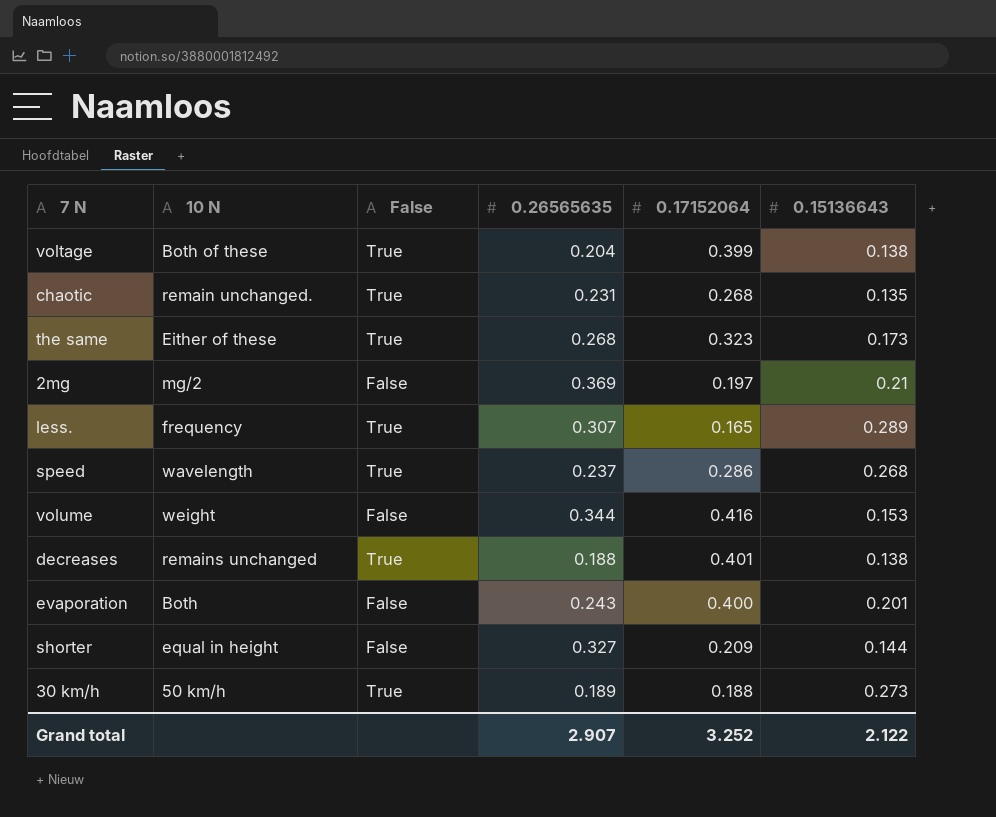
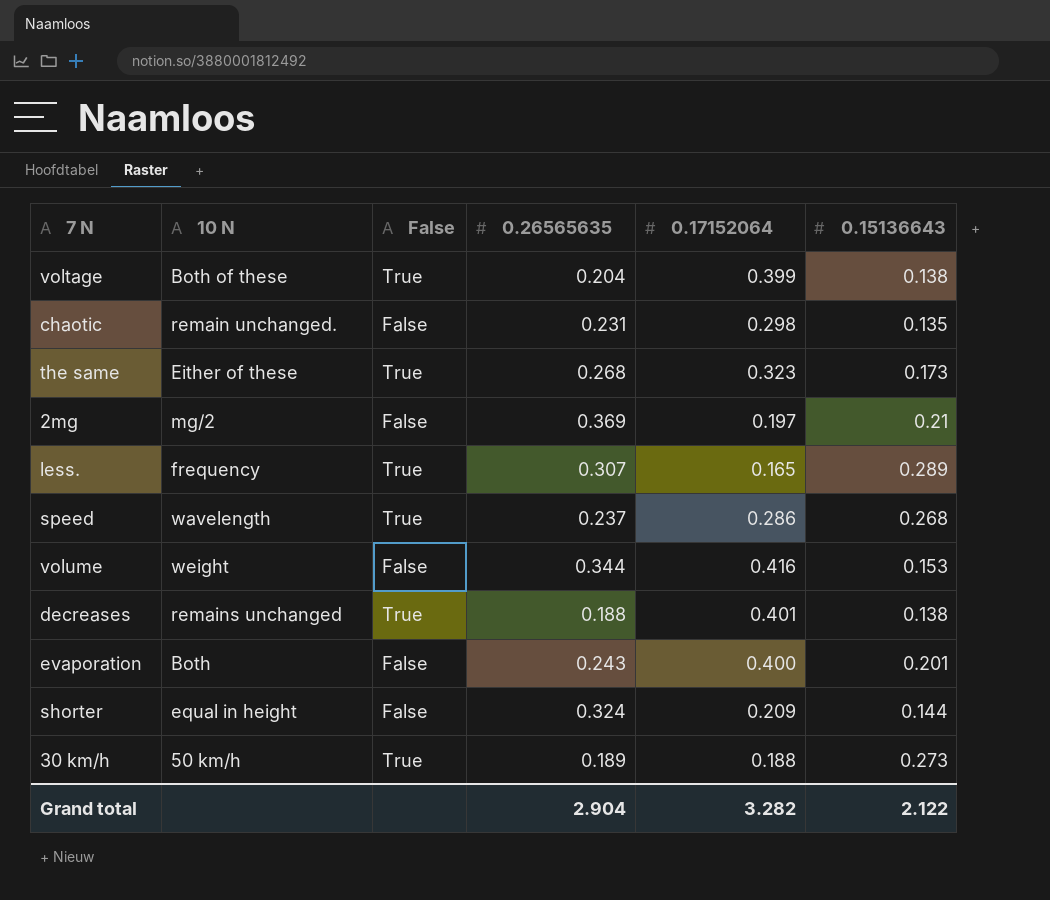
chaotic | False: True -> False
chaotic | 0.17152064: 0.268 -> 0.298
shorter | 0.26565635: 0.327 -> 0.324
Grand total | 0.26565635: 2.907 -> 2.904
Grand total | 0.17152064: 3.252 -> 3.282

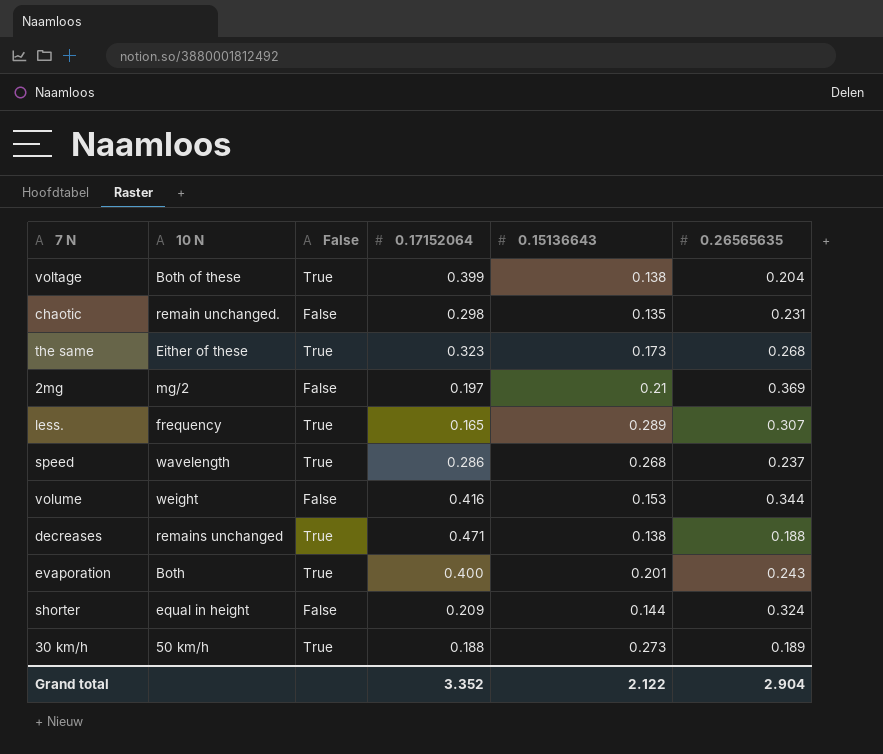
column 0.26565635 | position: 4 -> 6
decreases | 0.17152064: 0.401 -> 0.471
evaporation | False: False -> True
Grand total | 0.17152064: 3.282 -> 3.352

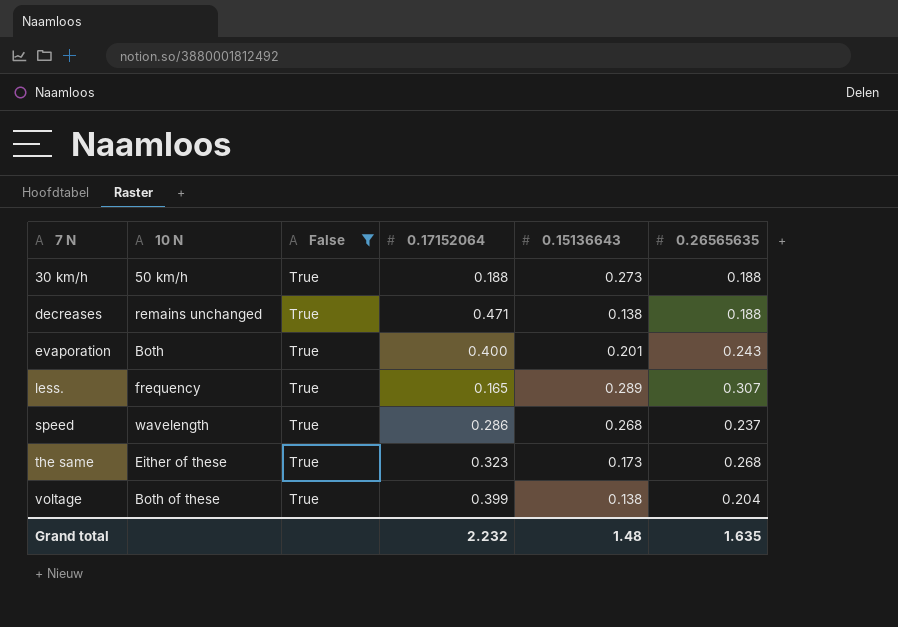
filter: none -> False = True
row order: none -> 7 N ascending
30 km/h | 0.26565635: 0.189 -> 0.188
Grand total | 0.17152064: 3.352 -> 2.232
Grand total | 0.15136643: 2.122 -> 1.48
Grand total | 0.26565635: 2.904 -> 1.635

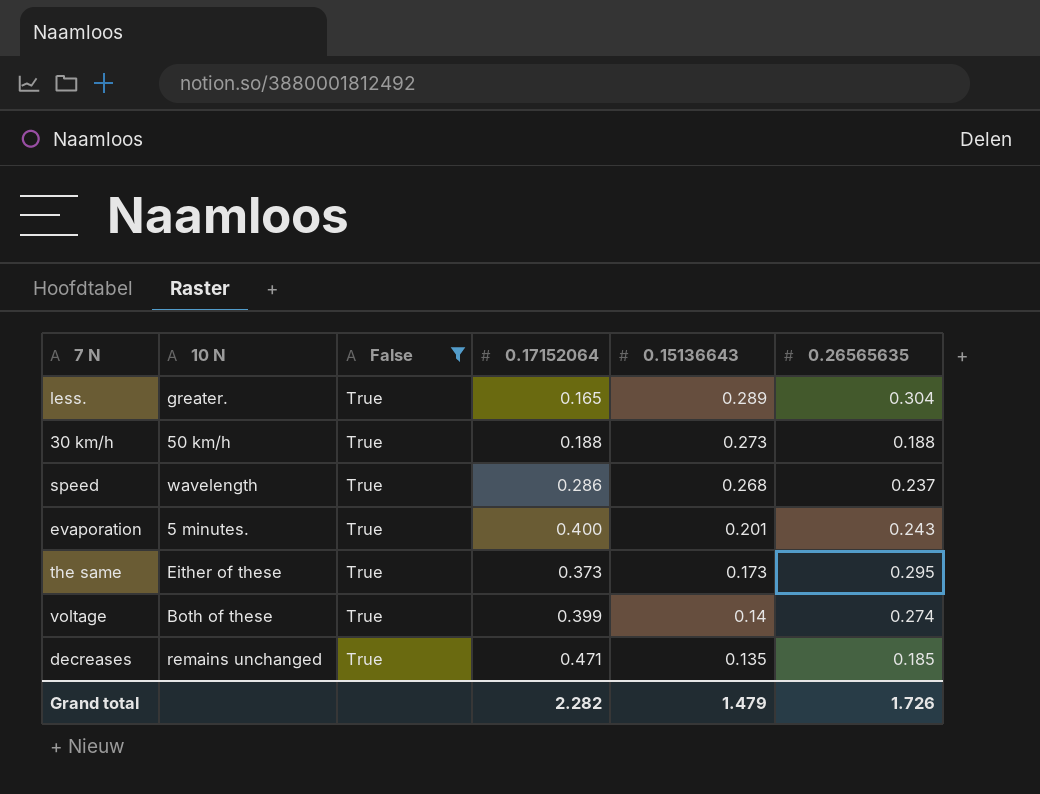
row order: 7 N ascending -> 0.15136643 descending
less. | 10 N: frequency -> greater.
less. | 0.26565635: 0.307 -> 0.304
evaporation | 10 N: Both -> 5 minutes.
the same | 0.17152064: 0.323 -> 0.373
the same | 0.26565635: 0.268 -> 0.295
voltage | 0.15136643: 0.138 -> 0.14
voltage | 0.26565635: 0.204 -> 0.274
decreases | 0.15136643: 0.138 -> 0.135
decreases | 0.26565635: 0.188 -> 0.185
Grand total | 0.17152064: 2.232 -> 2.282
Grand total | 0.15136643: 1.48 -> 1.479
Grand total | 0.26565635: 1.635 -> 1.726

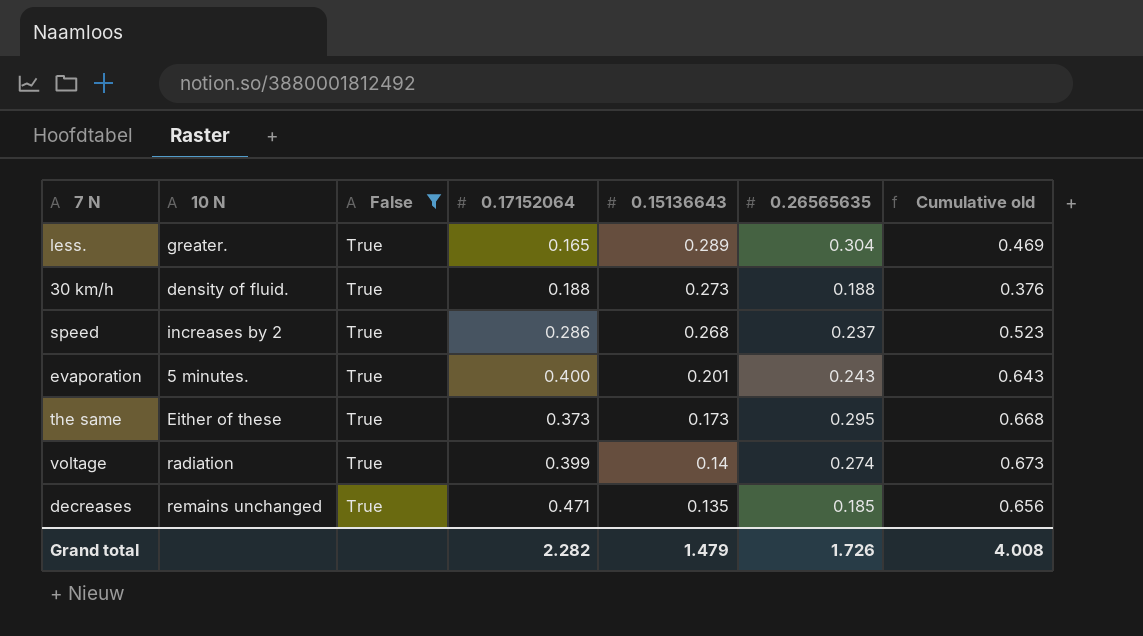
column Cumulative old | formula: none -> [0.17152064] + [0.26565635]
30 km/h | 10 N: 50 km/h -> density of fluid.
speed | 10 N: wavelength -> increases by 2
voltage | 10 N: Both of these -> radiation

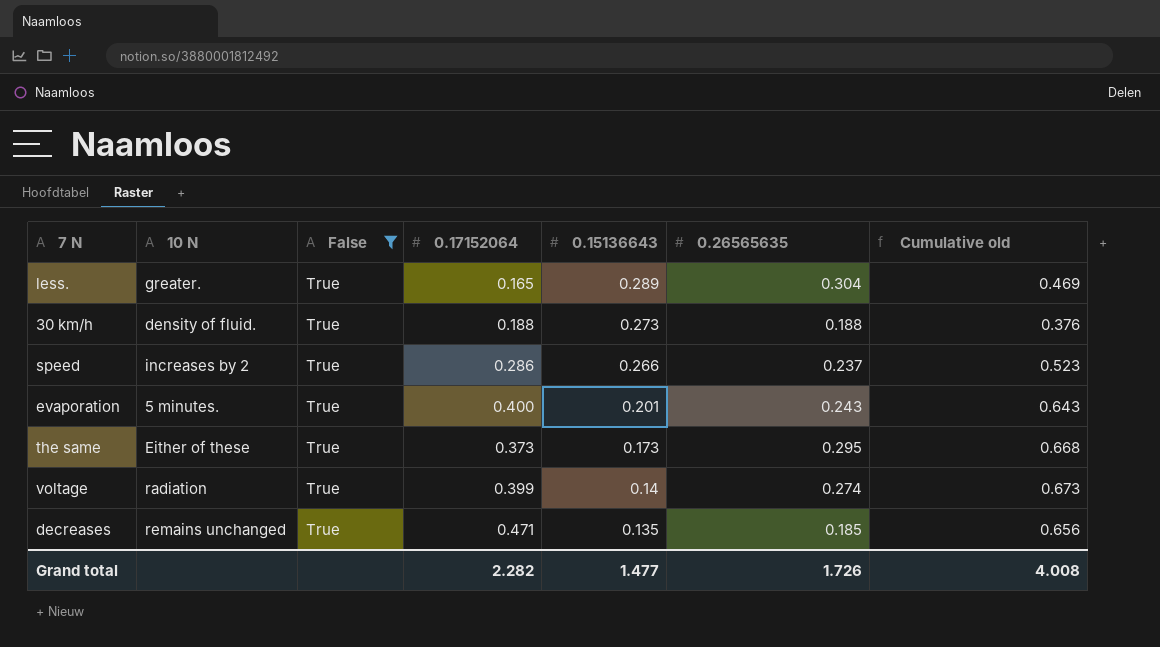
speed | 0.15136643: 0.268 -> 0.266
Grand total | 0.15136643: 1.479 -> 1.477

